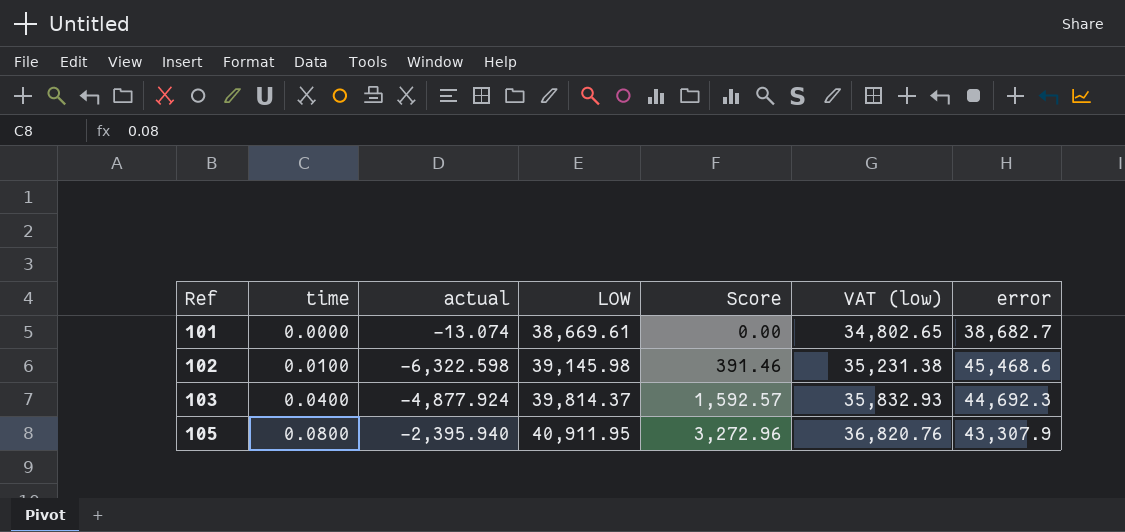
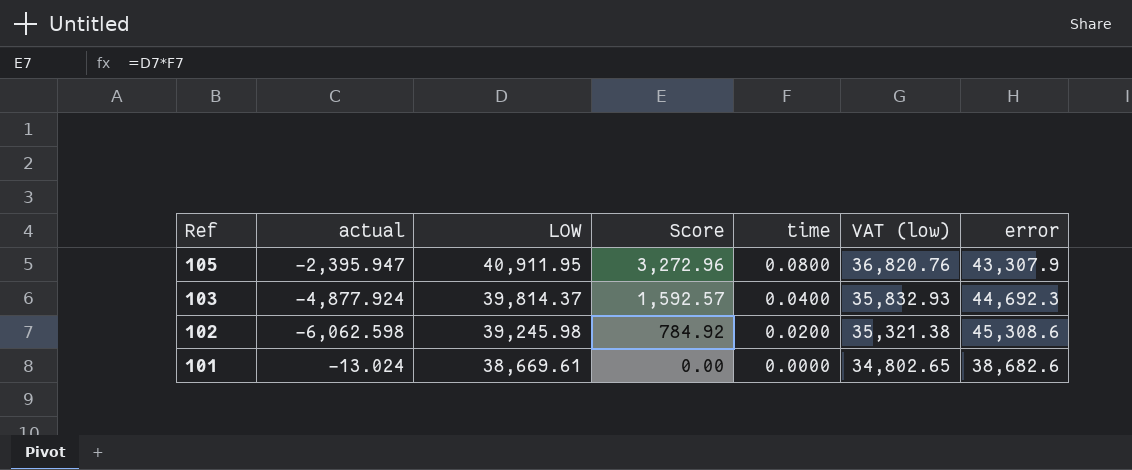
row order: Ref ascending -> Ref descending
column time | position: 2 -> 5
105 | actual: -2,395.940 -> -2,395.947
102 | actual: -6,322.598 -> -6,062.598
102 | LOW: 39,145.98 -> 39,245.98
102 | Score: 391.46 -> 784.92
102 | time: 0.0100 -> 0.0200
102 | VAT (low): 35,231.38 -> 35,321.38
102 | error: 45,468.6 -> 45,308.6
101 | actual: -13.074 -> -13.024
101 | error: 38,682.7 -> 38,682.6

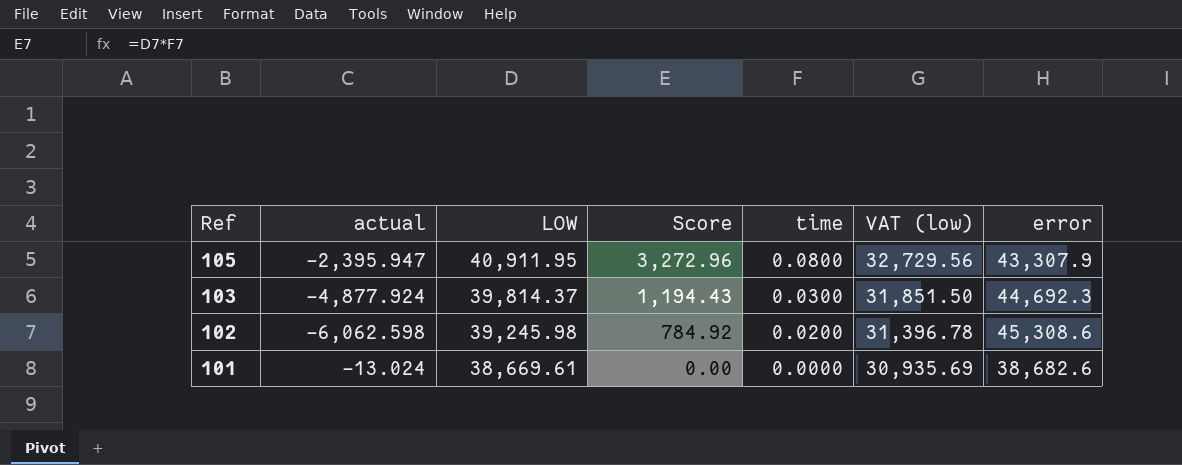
column VAT (low) | formula: [LOW] * 0.9 -> [LOW] * 0.8
103 | Score: 1,592.57 -> 1,194.43
103 | time: 0.0400 -> 0.0300

